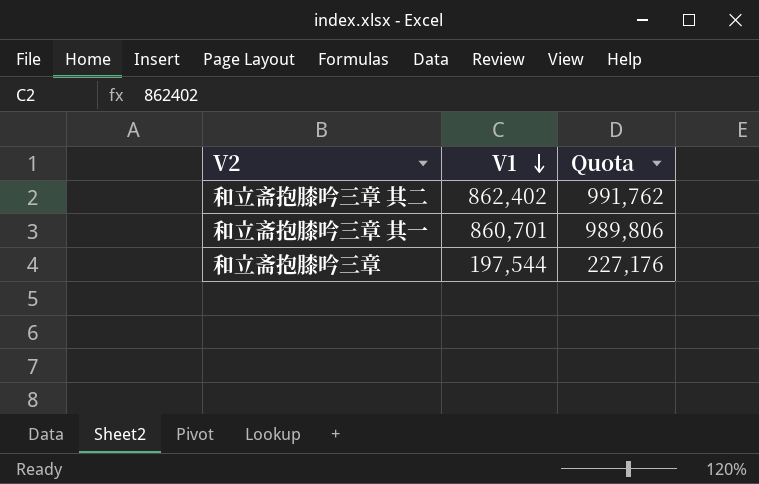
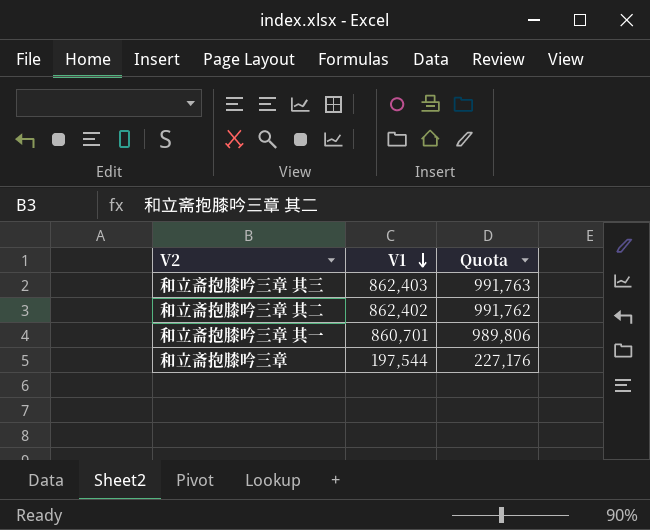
row 和立斋抱膝吟三章 其三: none -> 862,403 | 991,763

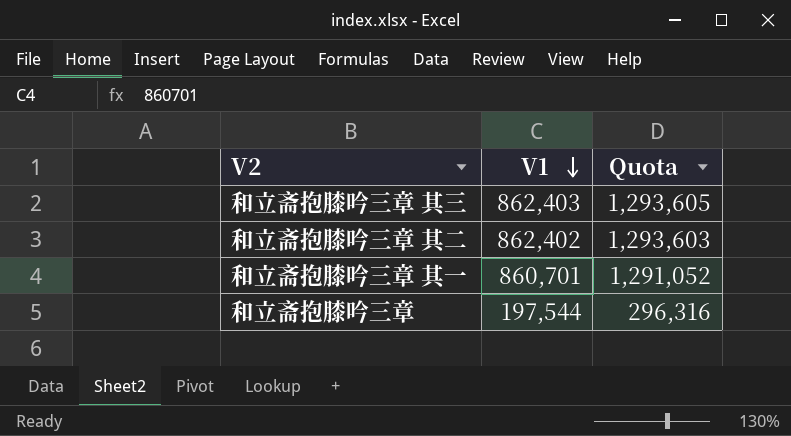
column Quota | formula: [V1] * 1.15 -> [V1] * 1.5

